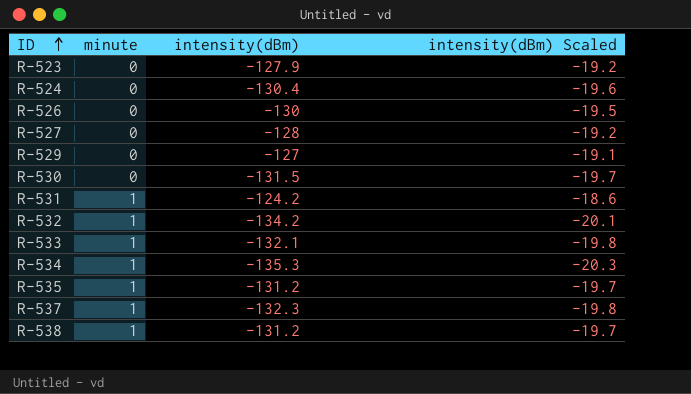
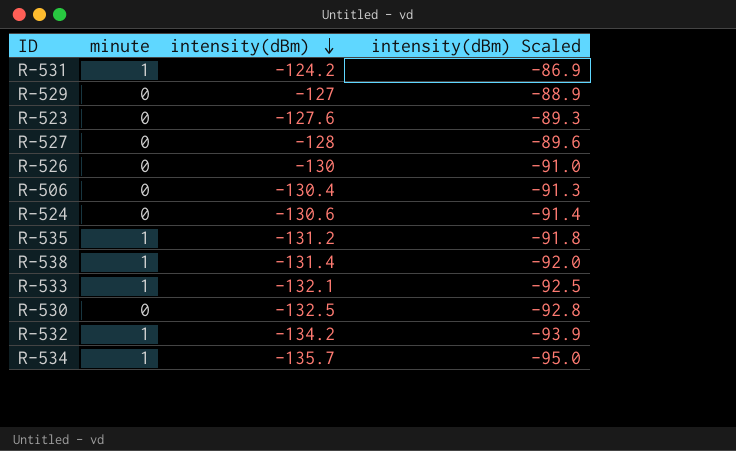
row order: ID ascending -> intensity(dBm) descending
column intensity(dBm) Scaled | formula: [intensity(dBm)] * 0.15 -> [intensity(dBm)] * 0.7
row R-537: 1 | -132.3 | -19.8 -> none
R-523 | intensity(dBm): -127.9 -> -127.6
row R-506: none -> 0 | -130.4 | -91.3
R-524 | intensity(dBm): -130.4 -> -130.6
R-538 | intensity(dBm): -131.2 -> -131.4
R-530 | intensity(dBm): -131.5 -> -132.5
R-534 | intensity(dBm): -135.3 -> -135.7

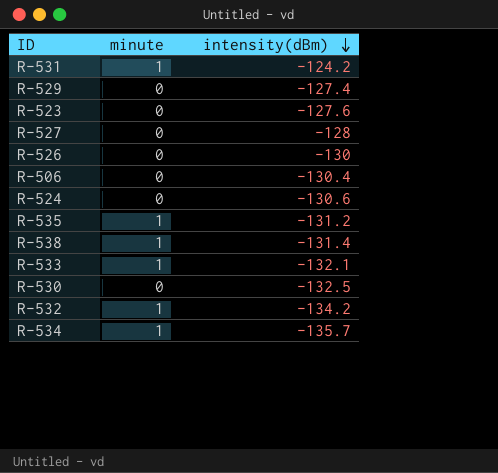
column intensity(dBm) Scaled | formula: [intensity(dBm)] * 0.7 -> none
R-529 | intensity(dBm): -127 -> -127.4

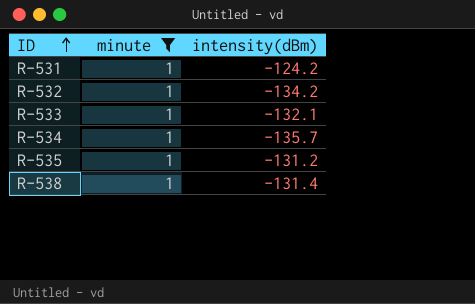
filter: none -> minute = 1
row order: intensity(dBm) descending -> ID ascending

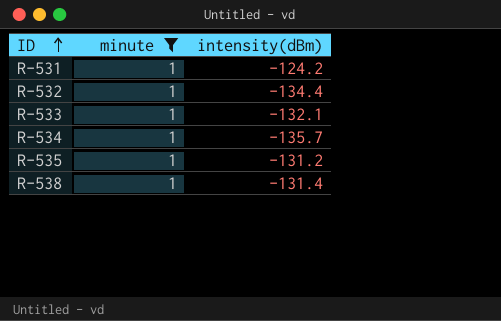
R-532 | intensity(dBm): -134.2 -> -134.4

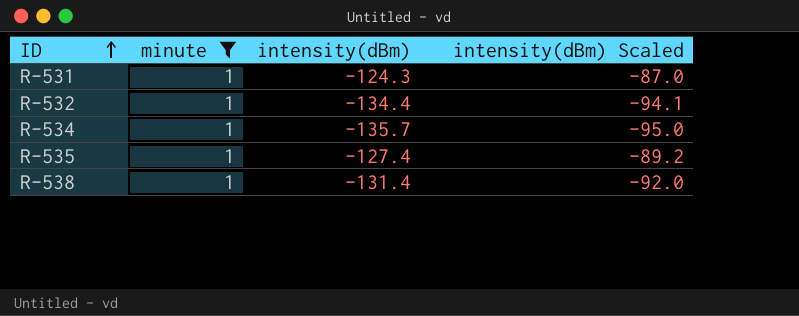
column intensity(dBm) Scaled | formula: none -> [intensity(dBm)] * 0.7
row R-533: 1 | -132.1 -> none
R-531 | intensity(dBm): -124.2 -> -124.3
R-535 | intensity(dBm): -131.2 -> -127.4

